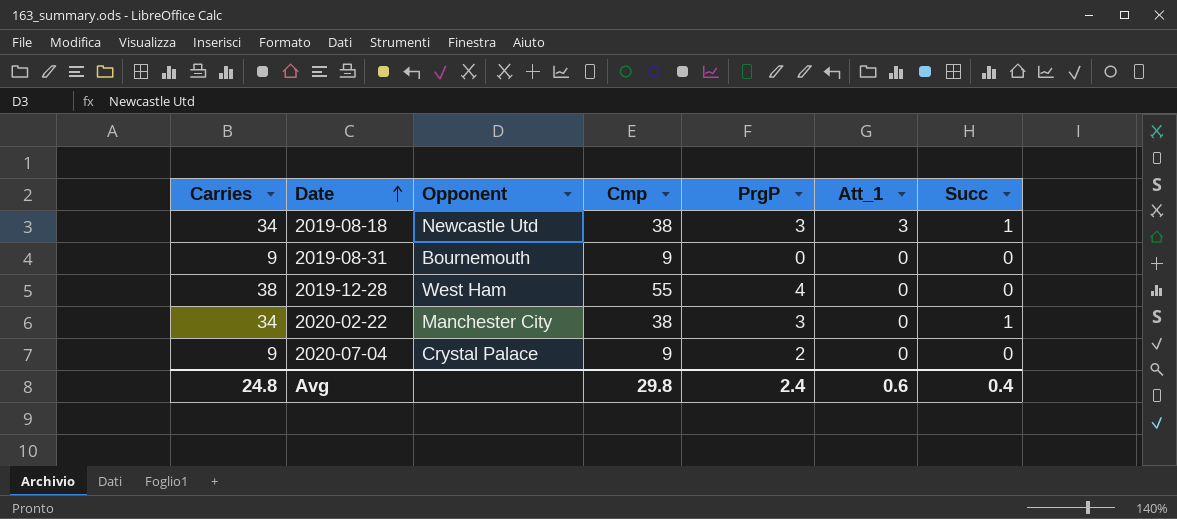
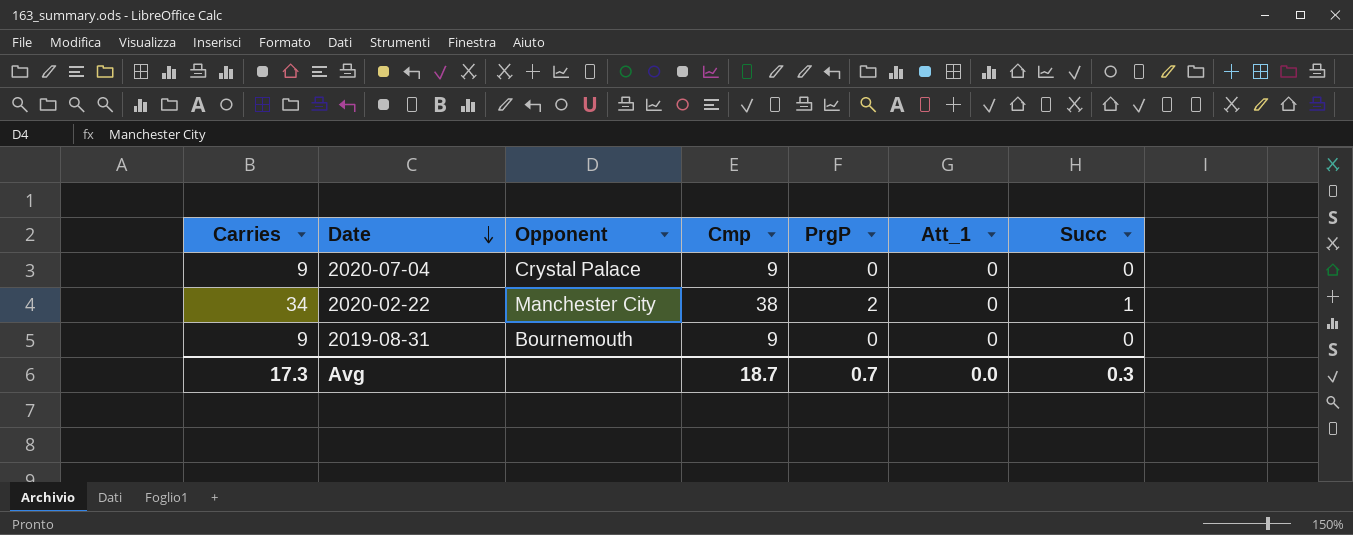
row order: Date ascending -> Date descending
row 2019-08-18: 34 | Newcastle Utd | 38 | 3 | 3 | 1 -> none
row 2019-12-28: 38 | West Ham | 55 | 4 | 0 | 0 -> none
2020-07-04 | PrgP: 2 -> 0
2020-02-22 | PrgP: 3 -> 2
Avg | Carries: 24.8 -> 17.3
Avg | Cmp: 29.8 -> 18.7
Avg | PrgP: 2.4 -> 0.7
Avg | Att_1: 0.6 -> 0.0
Avg | Succ: 0.4 -> 0.3

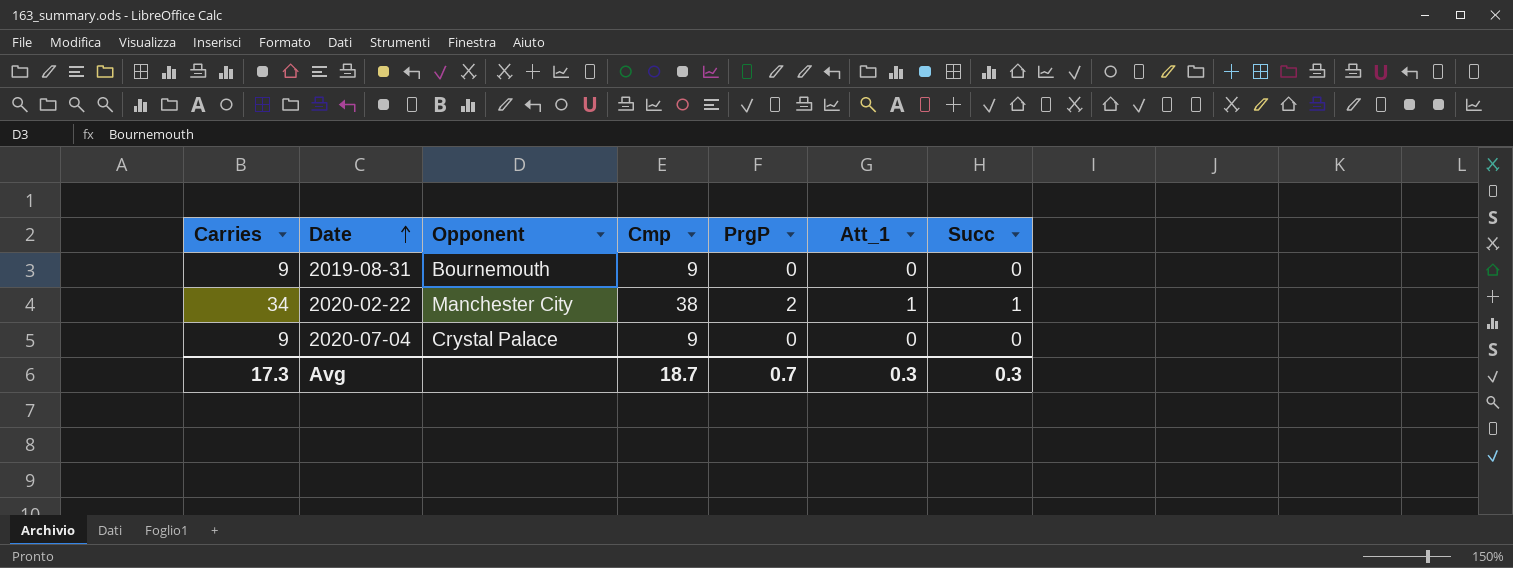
row order: Date descending -> Date ascending
2020-02-22 | Att_1: 0 -> 1
Avg | Att_1: 0.0 -> 0.3

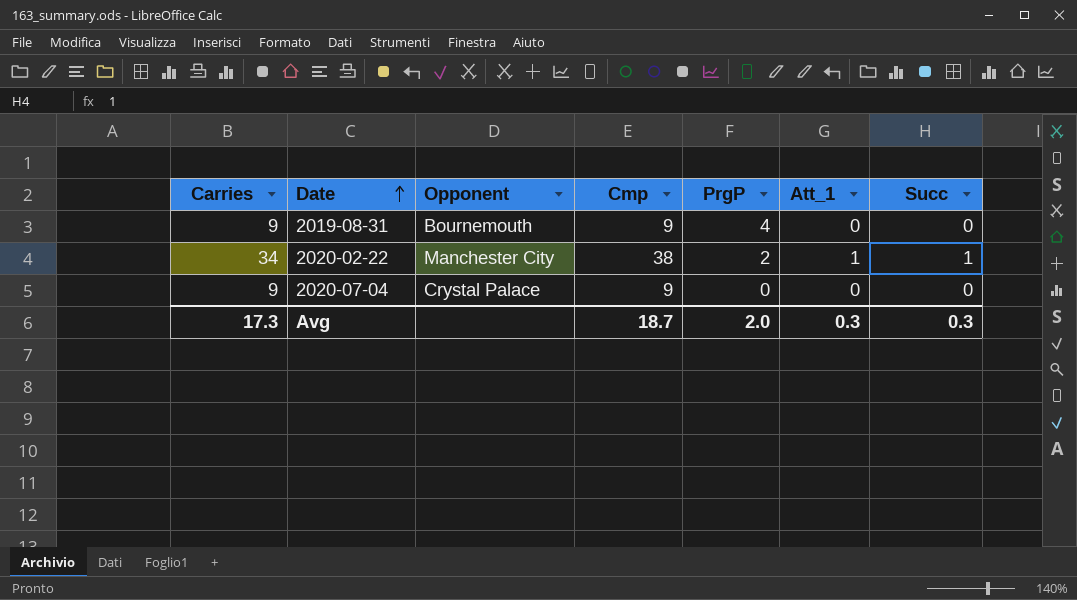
2019-08-31 | PrgP: 0 -> 4
Avg | PrgP: 0.7 -> 2.0

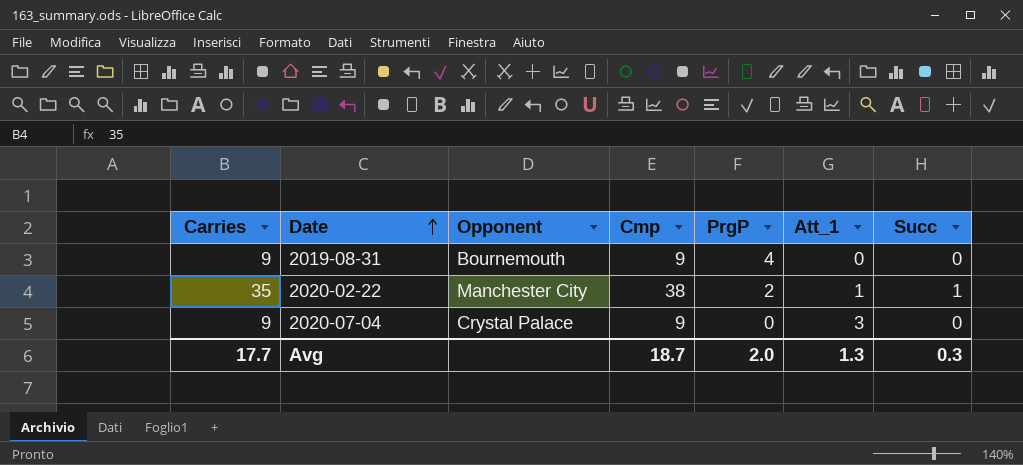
2020-02-22 | Carries: 34 -> 35
2020-07-04 | Att_1: 0 -> 3
Avg | Carries: 17.3 -> 17.7
Avg | Att_1: 0.3 -> 1.3

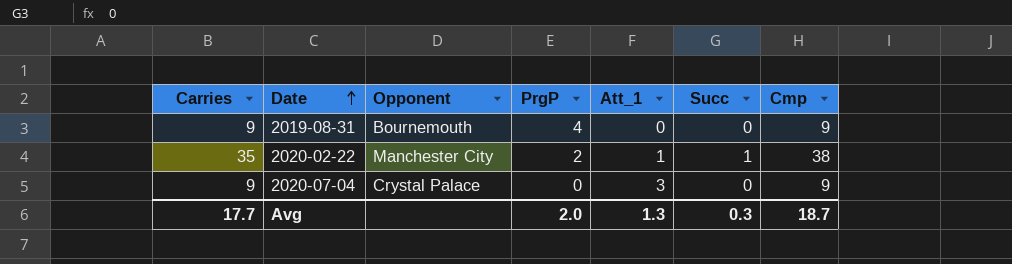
column Cmp | position: 4 -> 7

